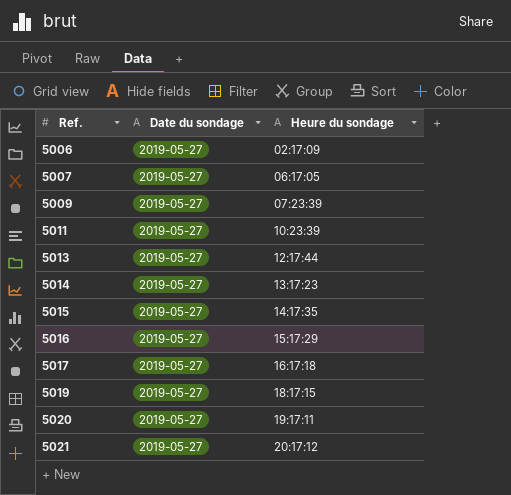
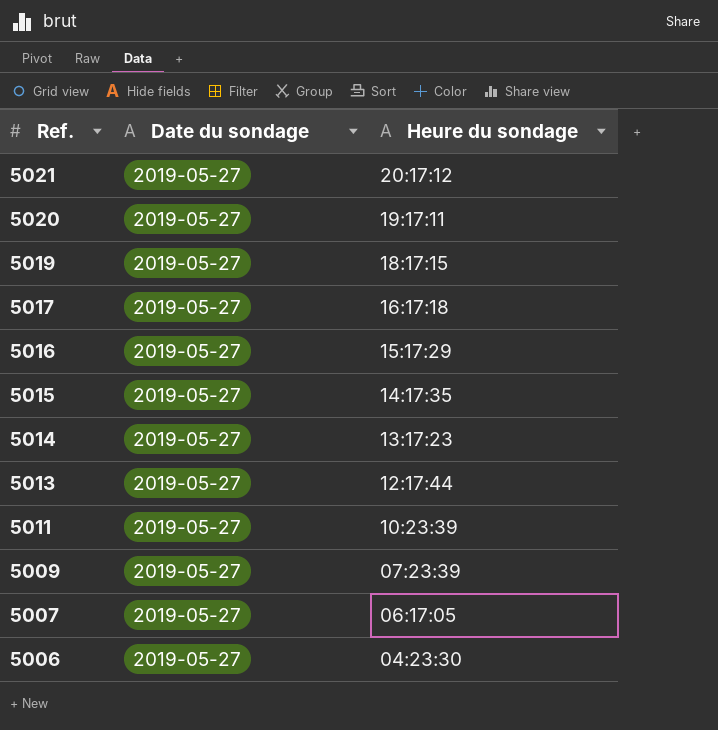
row order: Ref. ascending -> Ref. descending
5006 | Heure du sondage: 02:17:09 -> 04:23:30

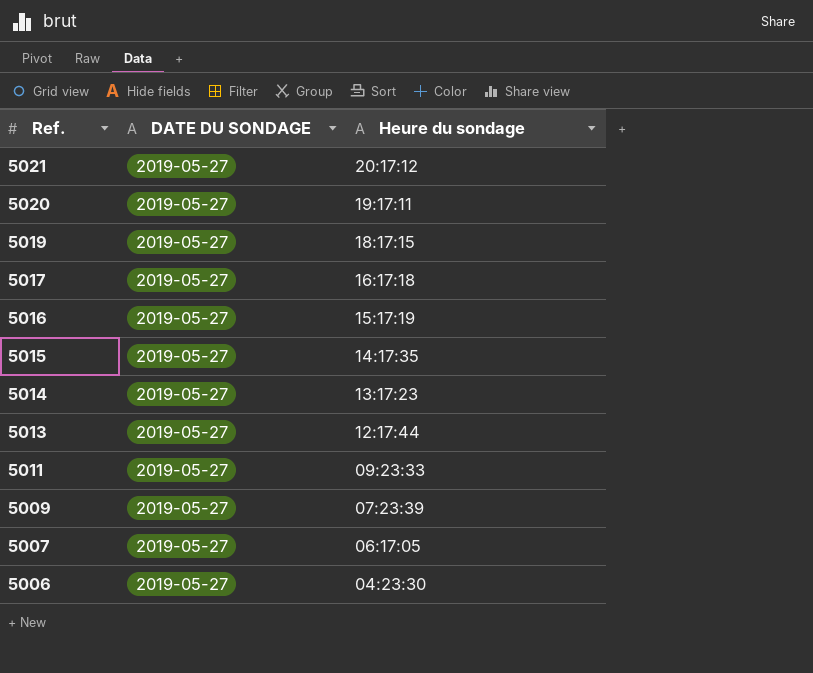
column name: Date du sondage -> DATE DU SONDAGE
5016 | Heure du sondage: 15:17:29 -> 15:17:19
5011 | Heure du sondage: 10:23:39 -> 09:23:33

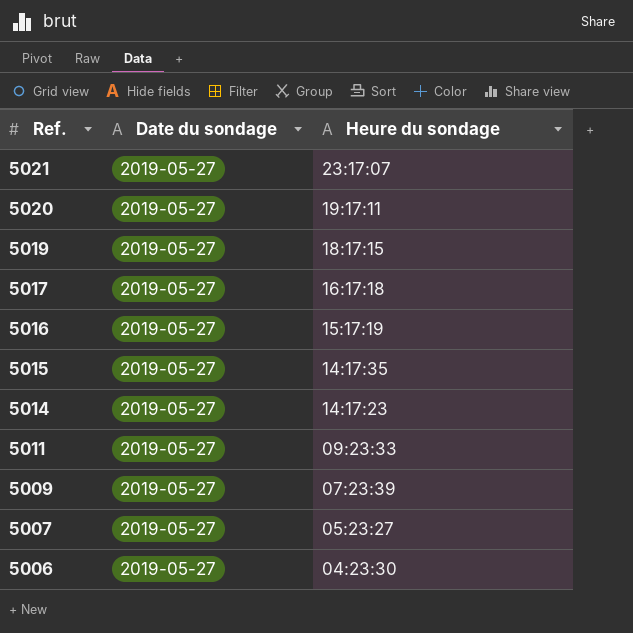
column name: DATE DU SONDAGE -> Date du sondage
row 5013: 2019-05-27 | 12:17:44 -> none
5021 | Heure du sondage: 20:17:12 -> 23:17:07
5014 | Heure du sondage: 13:17:23 -> 14:17:23
5007 | Heure du sondage: 06:17:05 -> 05:23:27

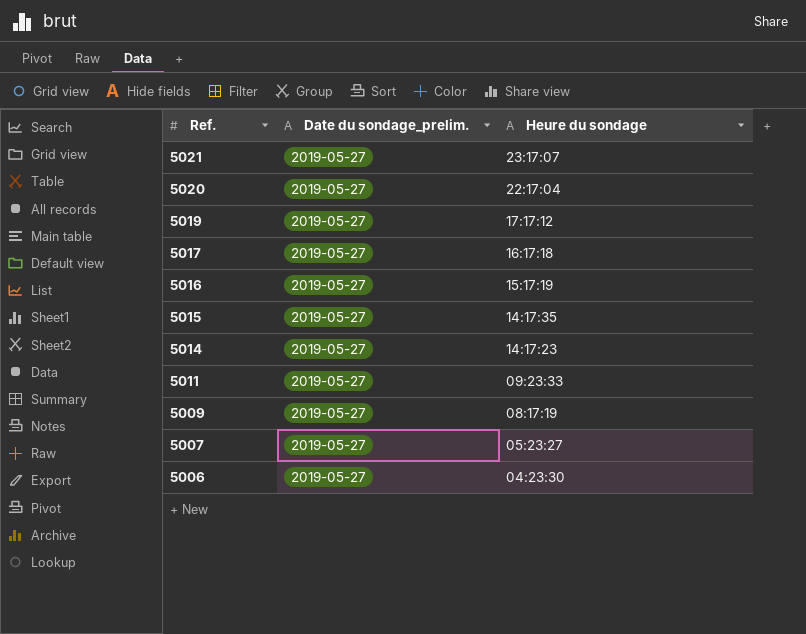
column name: Date du sondage -> Date du sondage_prelim.
5020 | Heure du sondage: 19:17:11 -> 22:17:04
5019 | Heure du sondage: 18:17:15 -> 17:17:12
5009 | Heure du sondage: 07:23:39 -> 08:17:19

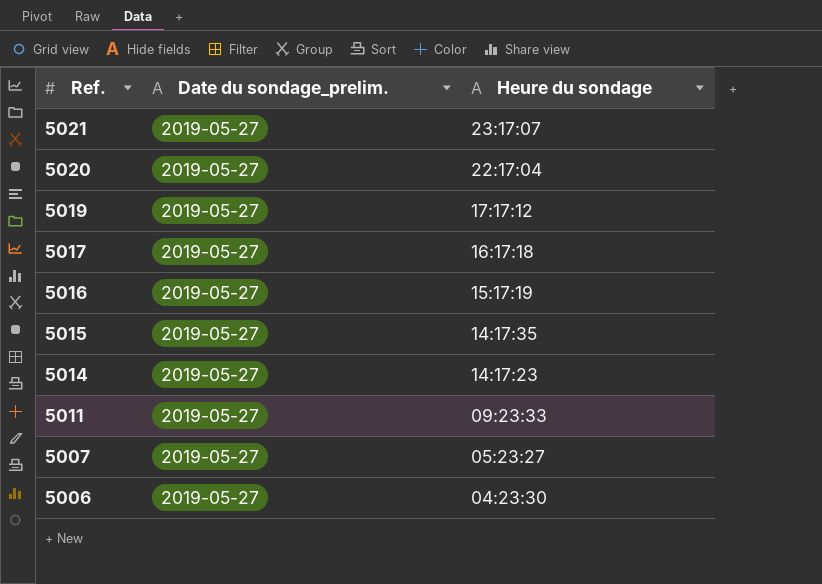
row 5009: 2019-05-27 | 08:17:19 -> none

